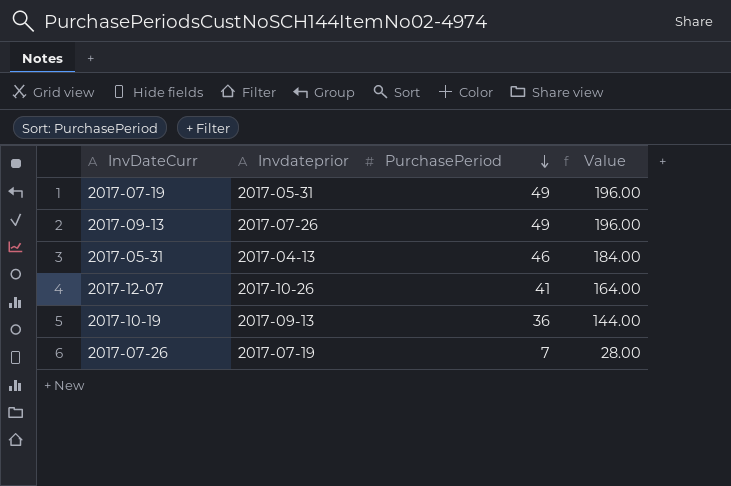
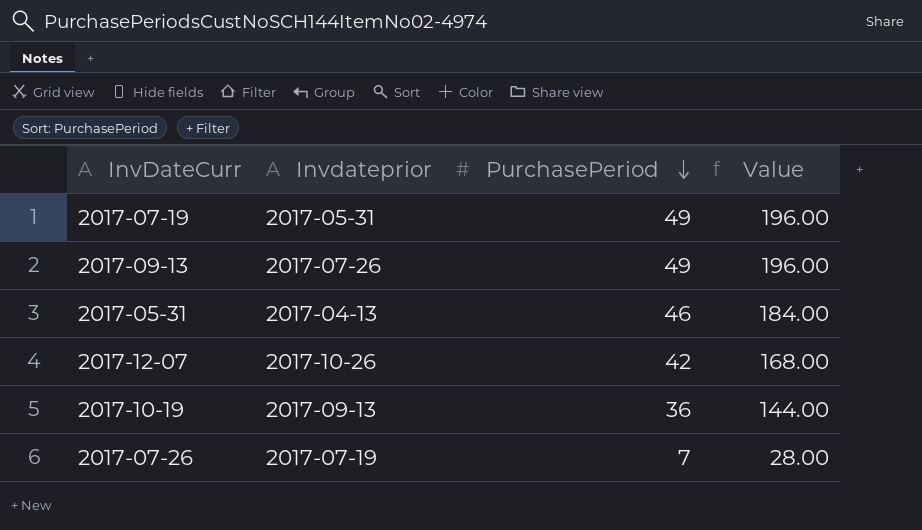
2017-12-07 | PurchasePeriod: 41 -> 42
2017-12-07 | Value: 164.00 -> 168.00

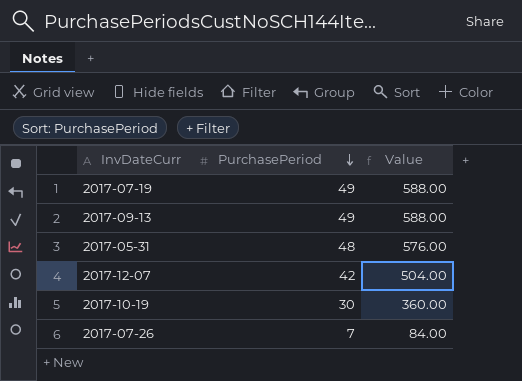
column Invdateprior | position: 2 -> none
column Value | formula: [PurchasePeriod] * 4 -> [PurchasePeriod] * 12
2017-05-31 | PurchasePeriod: 46 -> 48
2017-10-19 | PurchasePeriod: 36 -> 30

